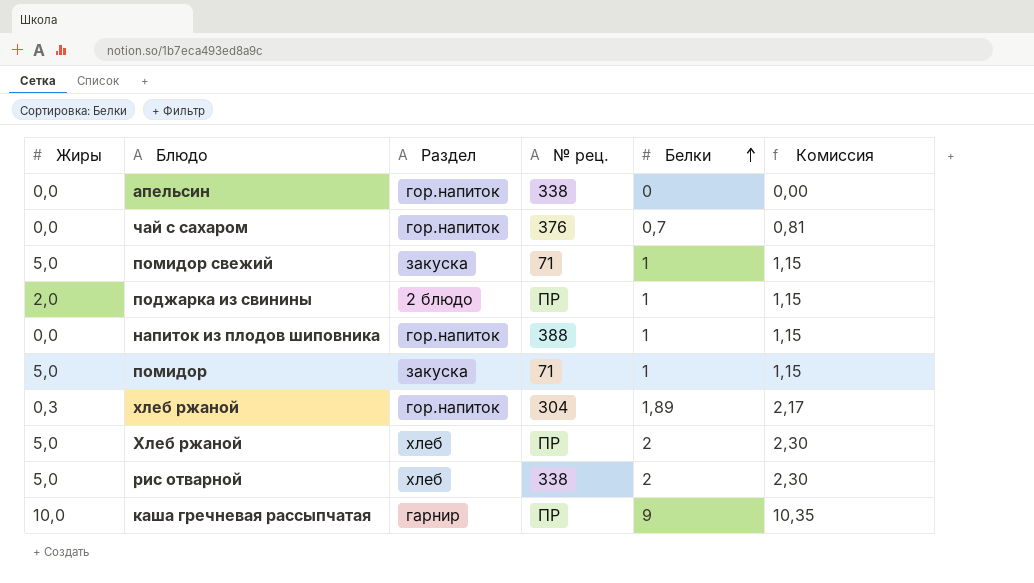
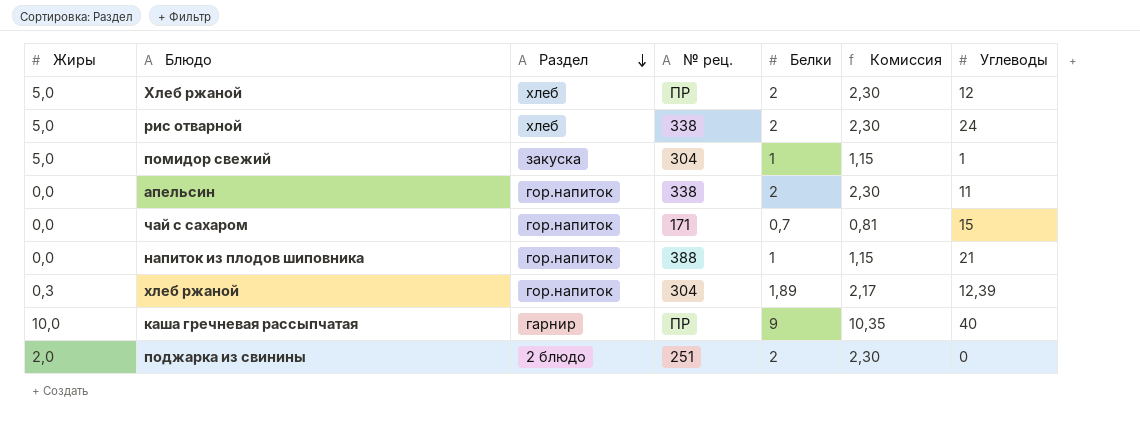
row order: Белки ascending -> Раздел descending
column Углеводы | position: none -> 7
row помидор: 5,0 | закуска | 71 | 1 | 1,15 -> none
помидор свежий | № рец.: 71 -> 304
апельсин | Белки: 0 -> 2
апельсин | Комиссия: 0,00 -> 2,30
чай с сахаром | № рец.: 376 -> 171
поджарка из свинины | № рец.: ПР -> 251
поджарка из свинины | Белки: 1 -> 2
поджарка из свинины | Комиссия: 1,15 -> 2,30

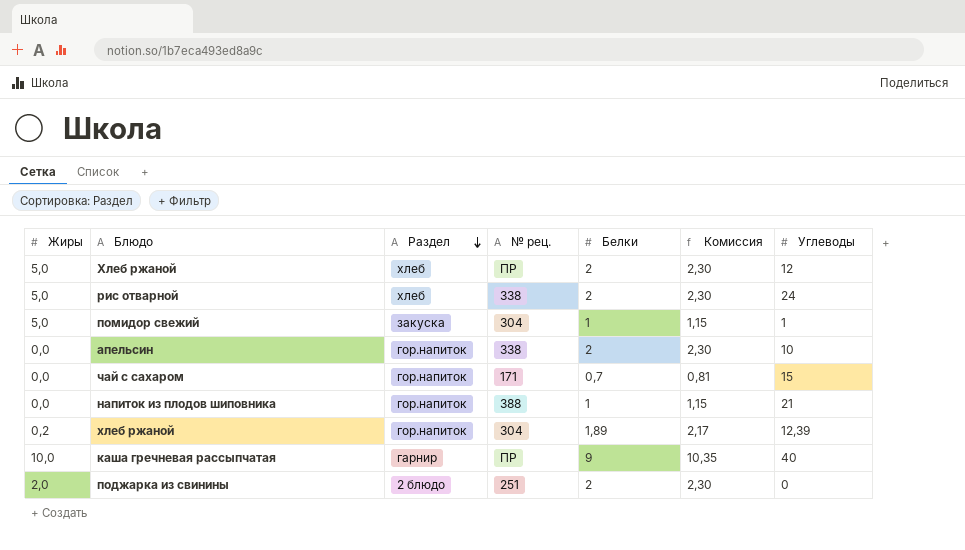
апельсин | Углеводы: 11 -> 10
хлеб ржаной | Жиры: 0,3 -> 0,2

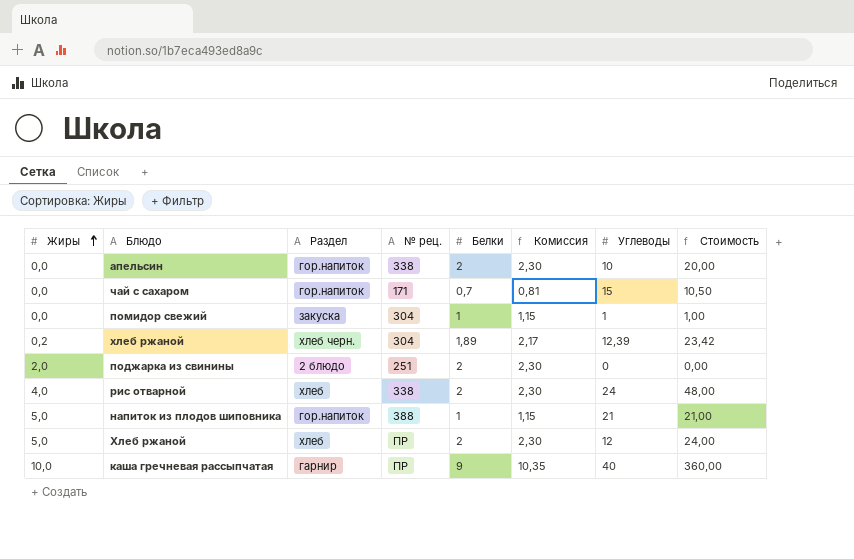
row order: Раздел descending -> Жиры ascending
column Стоимость | formula: none -> [Белки] * [Углеводы]
помидор свежий | Жиры: 5,0 -> 0,0
хлеб ржаной | Раздел: гор.напиток -> хлеб черн.
рис отварной | Жиры: 5,0 -> 4,0
напиток из плодов шиповника | Жиры: 0,0 -> 5,0

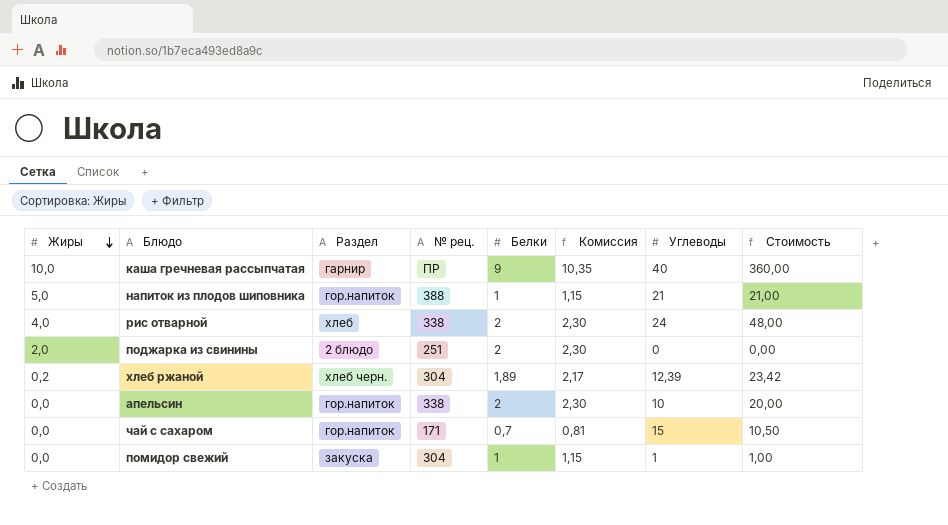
row order: Жиры ascending -> Жиры descending
row Хлеб ржаной: 5,0 | хлеб | ПР | 2 | 2,30 | 12 | 24,00 -> none

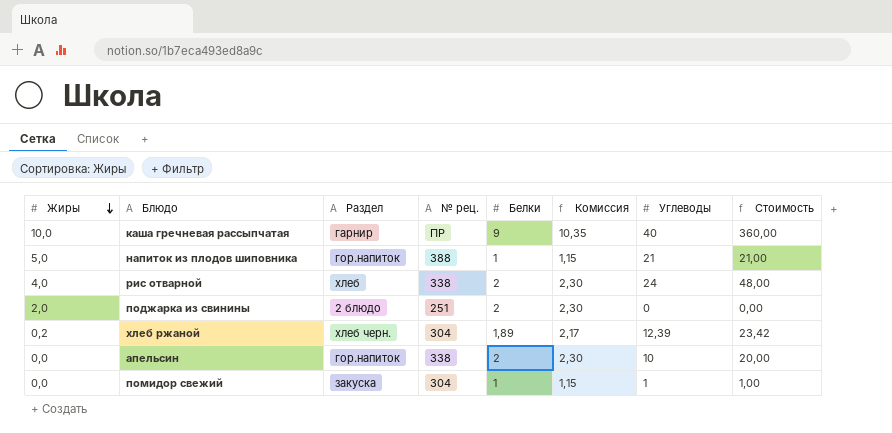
row чай с сахаром: 0,0 | гор.напиток | 171 | 0,7 | 0,81 | 15 | 10,50 -> none

